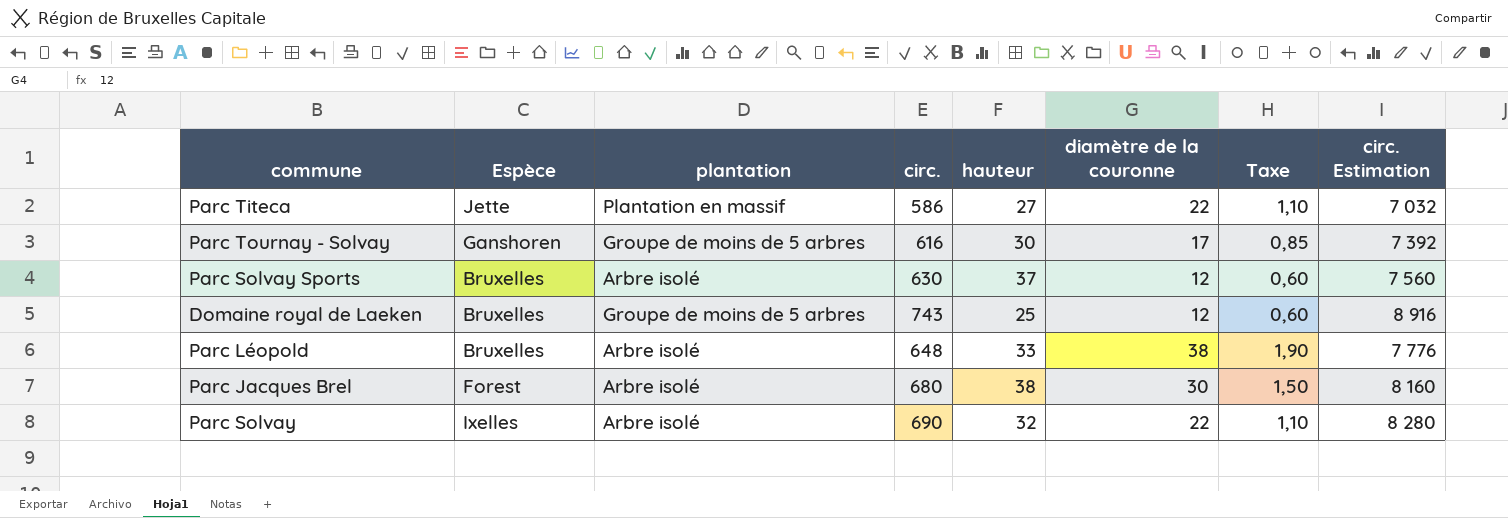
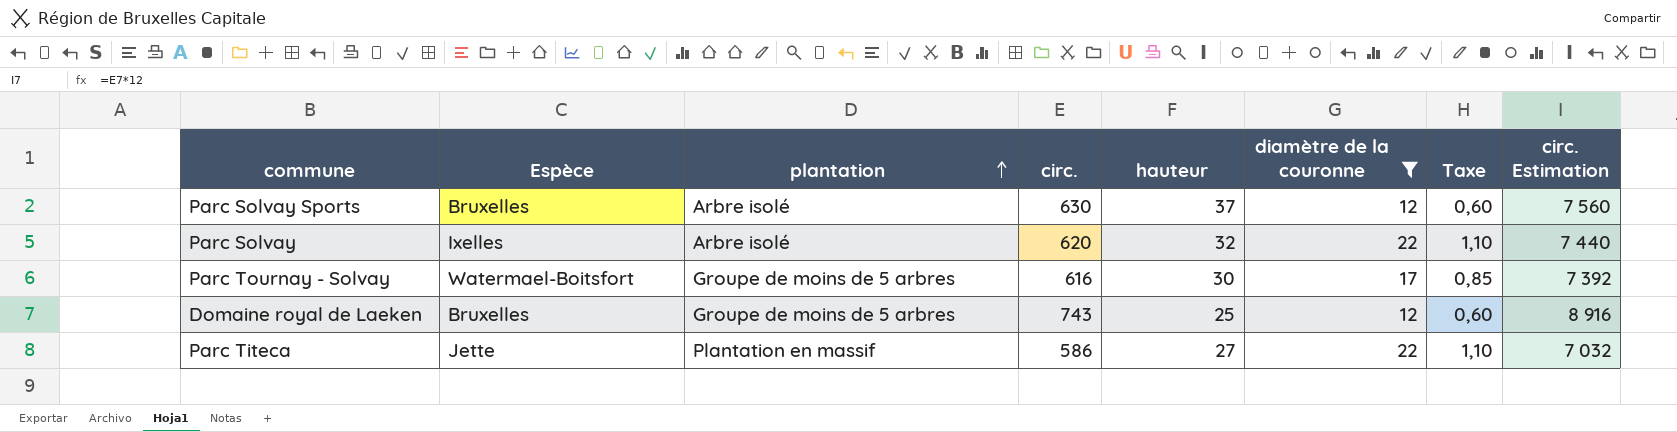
filter: none -> diamètre de la couronne <= 22
row order: none -> plantation ascending
Parc Solvay | circ.: 690 -> 620
Parc Solvay | circ. Estimation: 8 280 -> 7 440
Parc Tournay - Solvay | Espèce: Ganshoren -> Watermael-Boitsfort

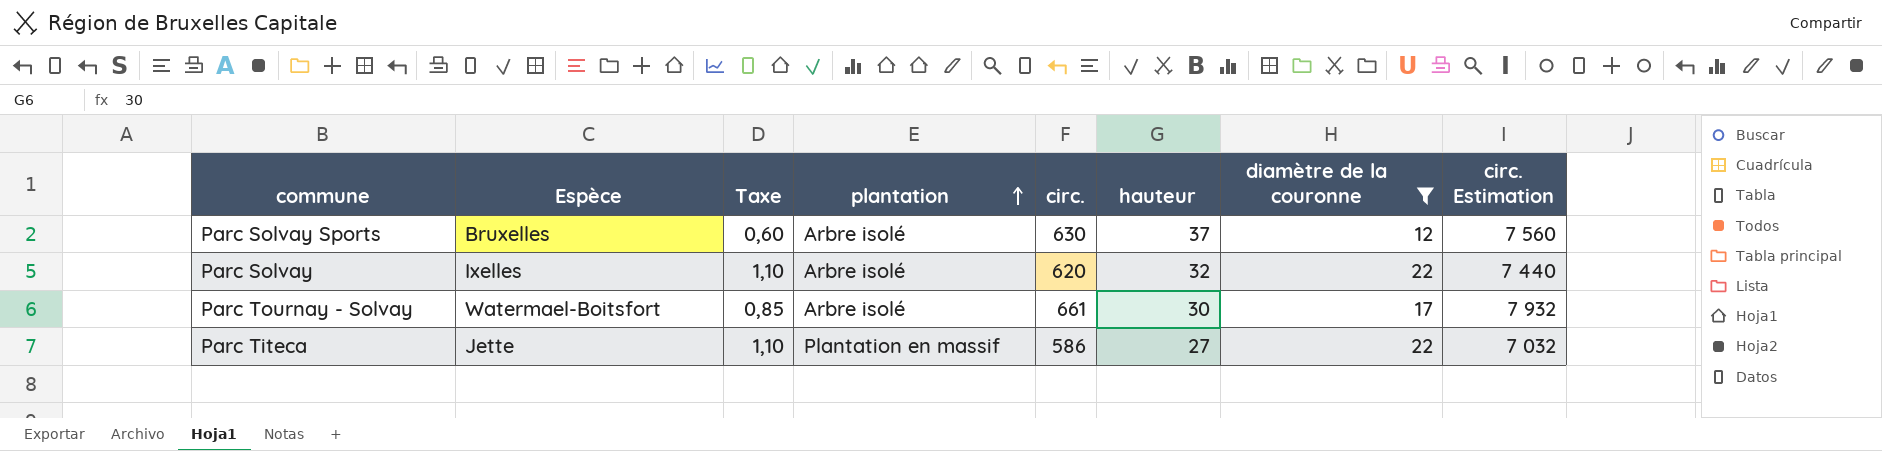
column Taxe | position: 7 -> 3
row Domaine royal de Laeken: Bruxelles | Groupe de moins de 5 arbres | 743 | 25 | 12 | 0,60 | 8 916 -> none
Parc Tournay - Solvay | plantation: Groupe de moins de 5 arbres -> Arbre isolé
Parc Tournay - Solvay | circ.: 616 -> 661
Parc Tournay - Solvay | circ. Estimation: 7 392 -> 7 932

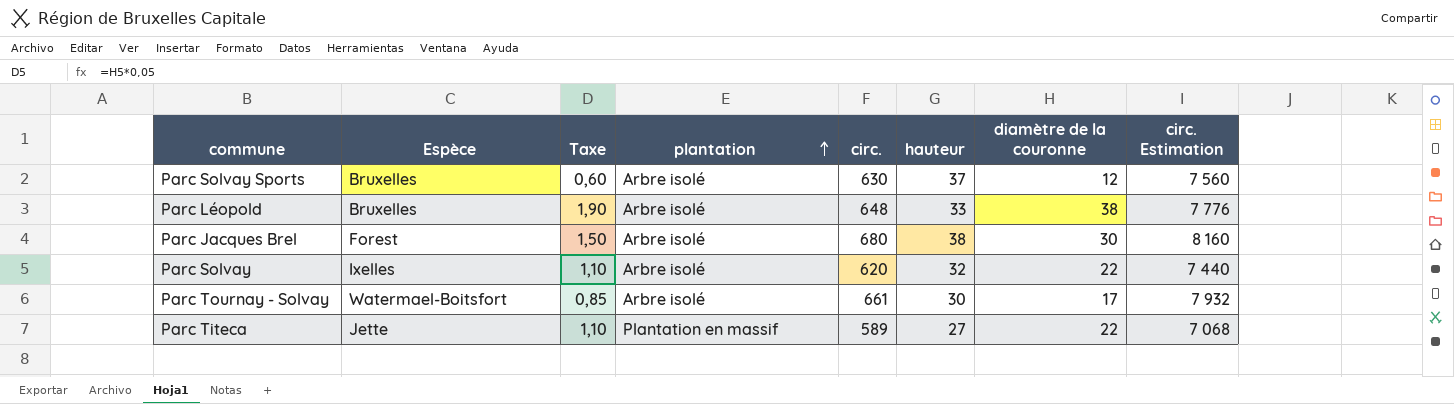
filter: diamètre de la couronne <= 22 -> none
Parc Titeca | circ.: 586 -> 589
Parc Titeca | circ. Estimation: 7 032 -> 7 068

